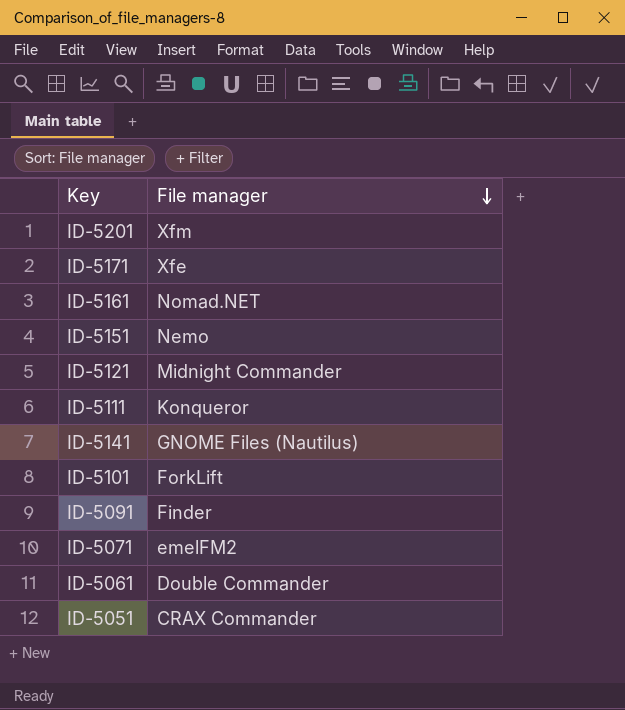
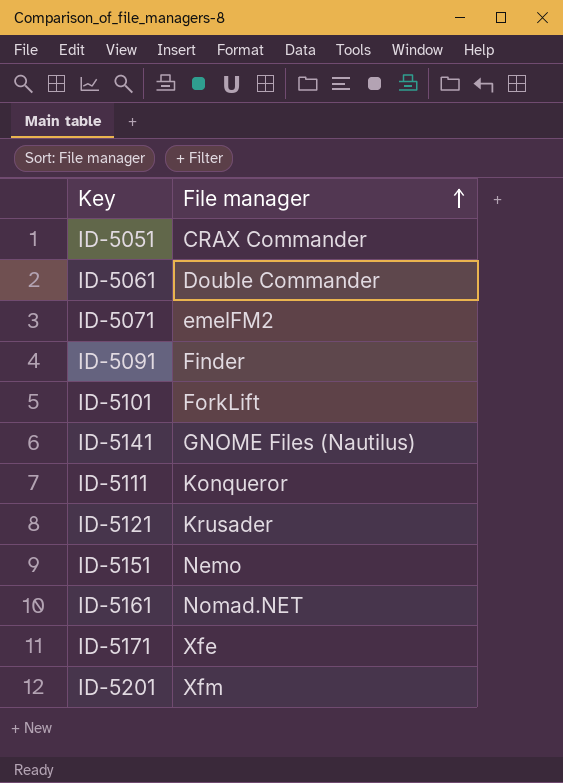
row order: File manager descending -> File manager ascending
ID-5121 | File manager: Midnight Commander -> Krusader

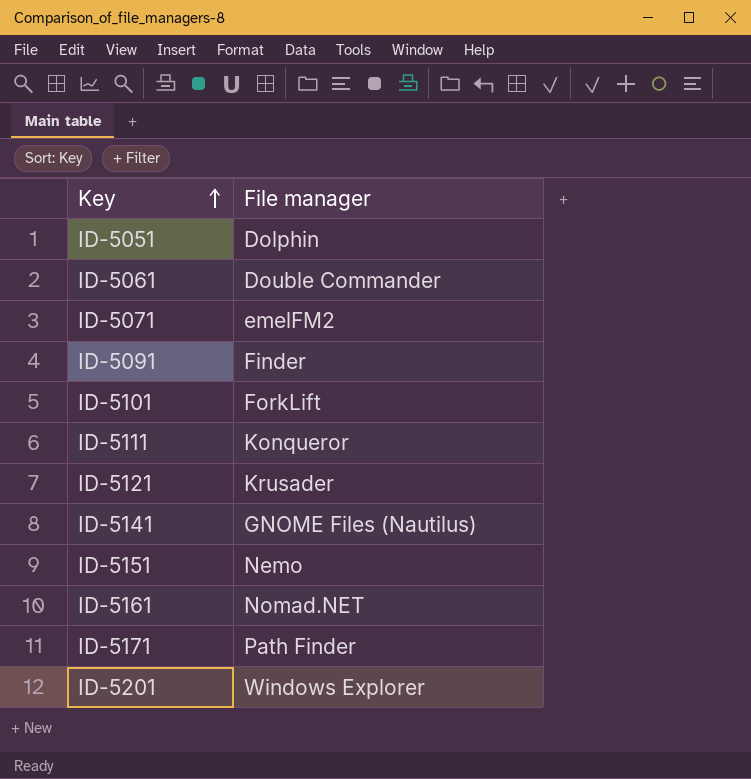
row order: File manager ascending -> Key ascending
ID-5051 | File manager: CRAX Commander -> Dolphin
ID-5171 | File manager: Xfe -> Path Finder
ID-5201 | File manager: Xfm -> Windows Explorer

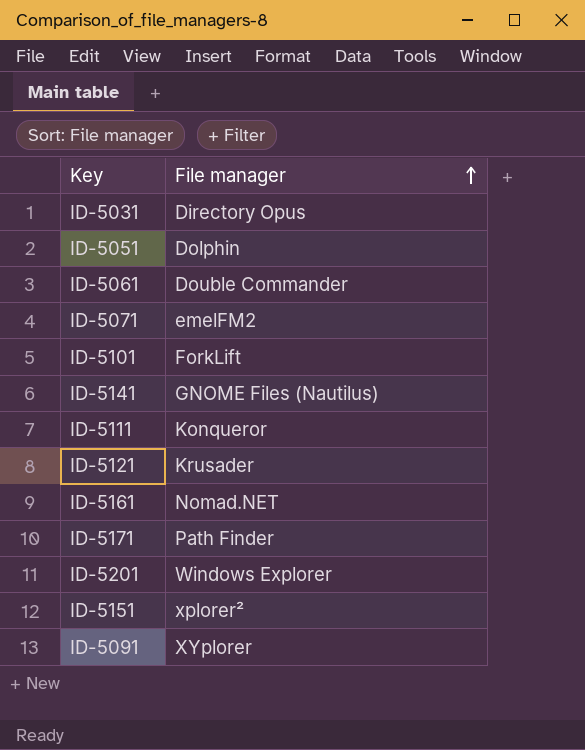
row order: Key ascending -> File manager ascending
row ID-5031: none -> Directory Opus
ID-5151 | File manager: Nemo -> xplorer²
ID-5091 | File manager: Finder -> XYplorer

